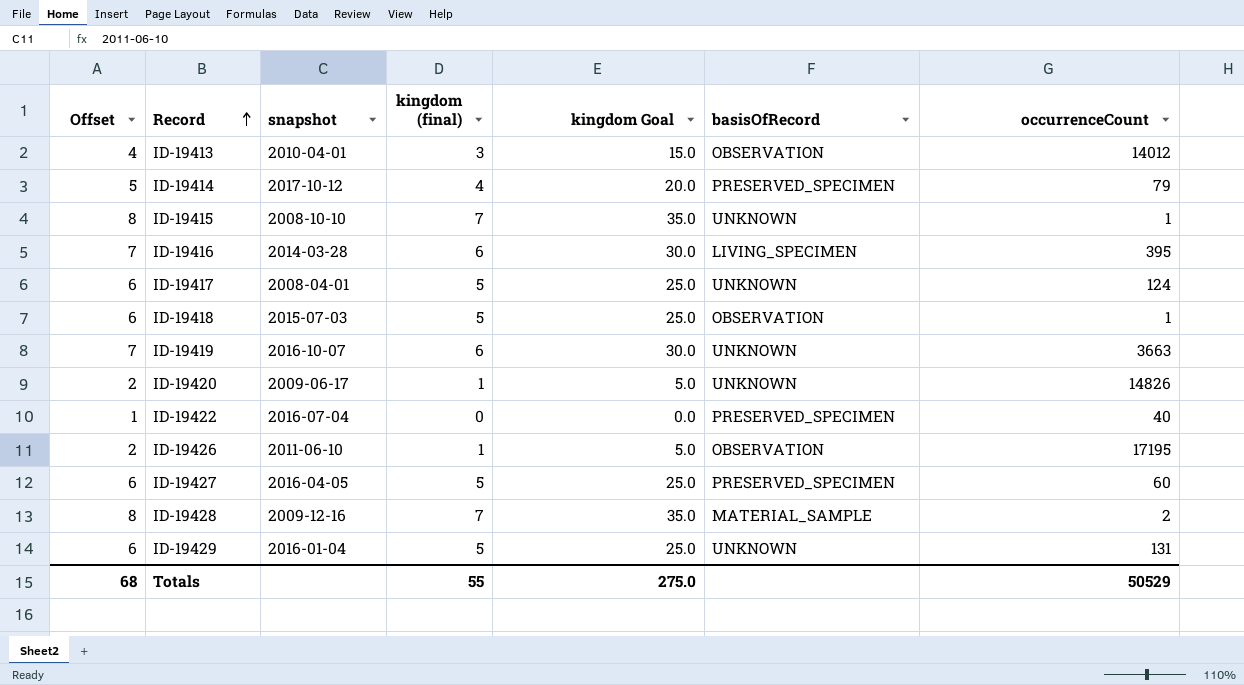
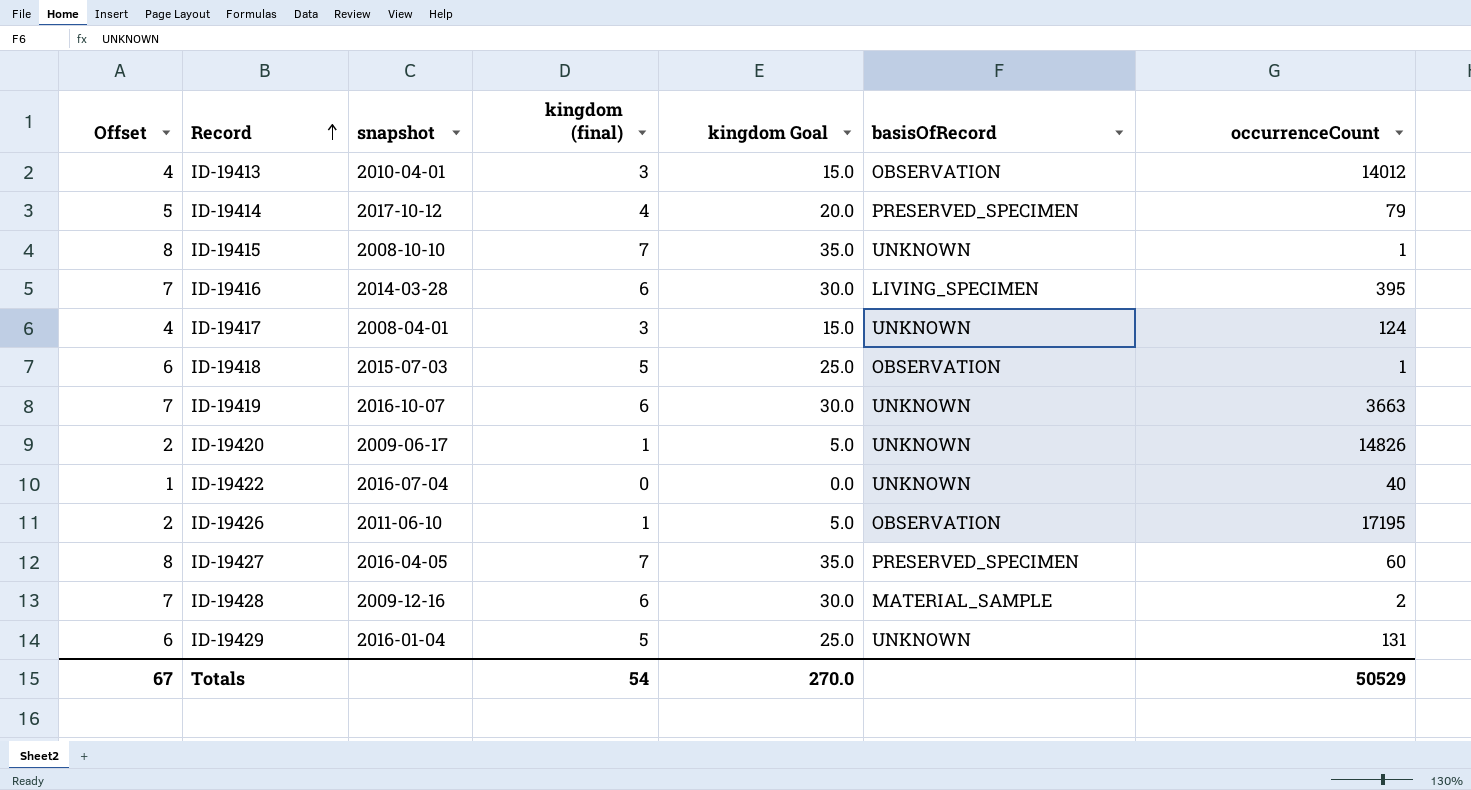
ID-19417 | Offset: 6 -> 4
ID-19417 | kingdom (final): 5 -> 3
ID-19417 | kingdom Goal: 25.0 -> 15.0
ID-19422 | basisOfRecord: PRESERVED_SPECIMEN -> UNKNOWN
ID-19427 | Offset: 6 -> 8
ID-19427 | kingdom (final): 5 -> 7
ID-19427 | kingdom Goal: 25.0 -> 35.0
ID-19428 | Offset: 8 -> 7
ID-19428 | kingdom (final): 7 -> 6
ID-19428 | kingdom Goal: 35.0 -> 30.0
Totals | Offset: 68 -> 67
Totals | kingdom (final): 55 -> 54
Totals | kingdom Goal: 275.0 -> 270.0

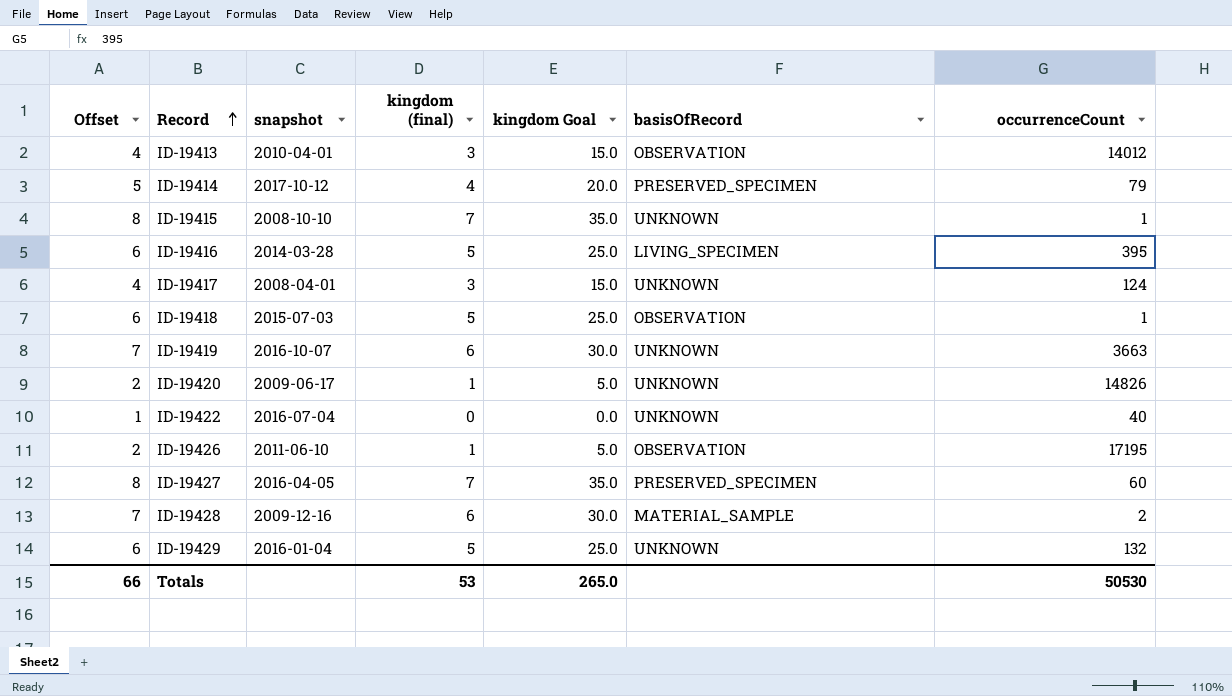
ID-19416 | Offset: 7 -> 6
ID-19416 | kingdom (final): 6 -> 5
ID-19416 | kingdom Goal: 30.0 -> 25.0
ID-19429 | occurrenceCount: 131 -> 132
Totals | Offset: 67 -> 66
Totals | kingdom (final): 54 -> 53
Totals | kingdom Goal: 270.0 -> 265.0
Totals | occurrenceCount: 50529 -> 50530

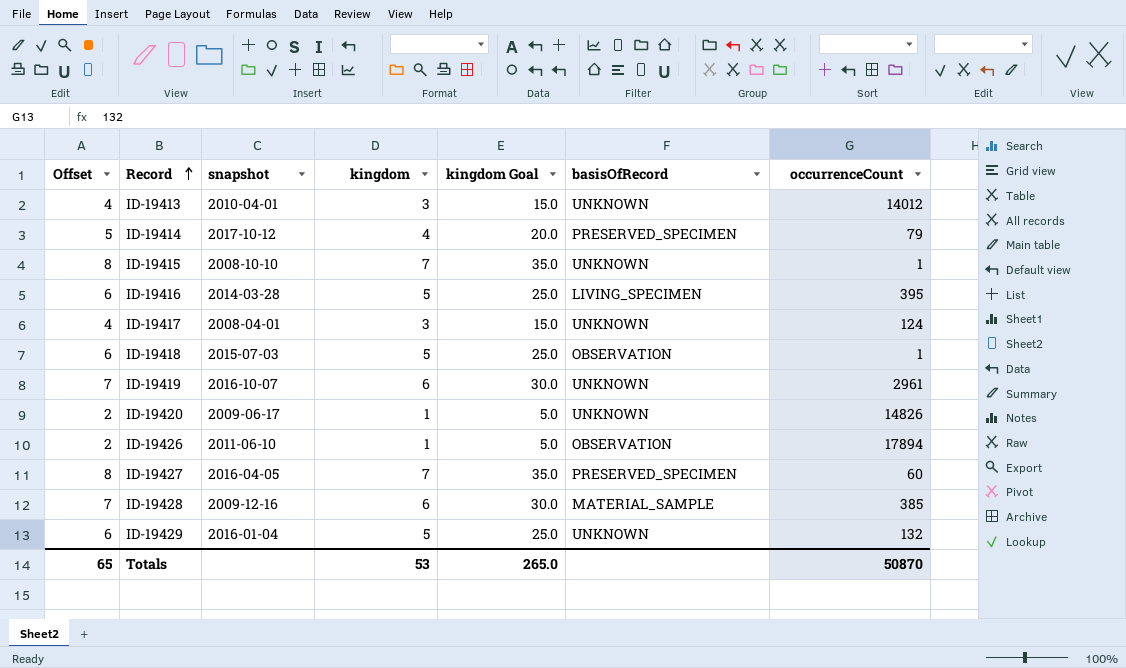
column name: kingdom (final) -> kingdom
row ID-19422: 1 | 2016-07-04 | 0 | 0.0 | UNKNOWN | 40 -> none
ID-19413 | basisOfRecord: OBSERVATION -> UNKNOWN
ID-19419 | occurrenceCount: 3663 -> 2961
ID-19426 | occurrenceCount: 17195 -> 17894
ID-19428 | occurrenceCount: 2 -> 385
Totals | Offset: 66 -> 65
Totals | occurrenceCount: 50530 -> 50870

